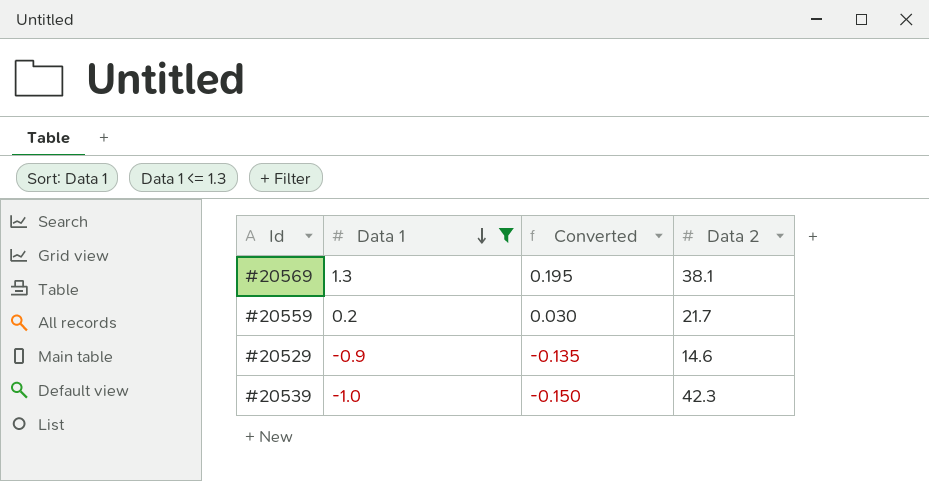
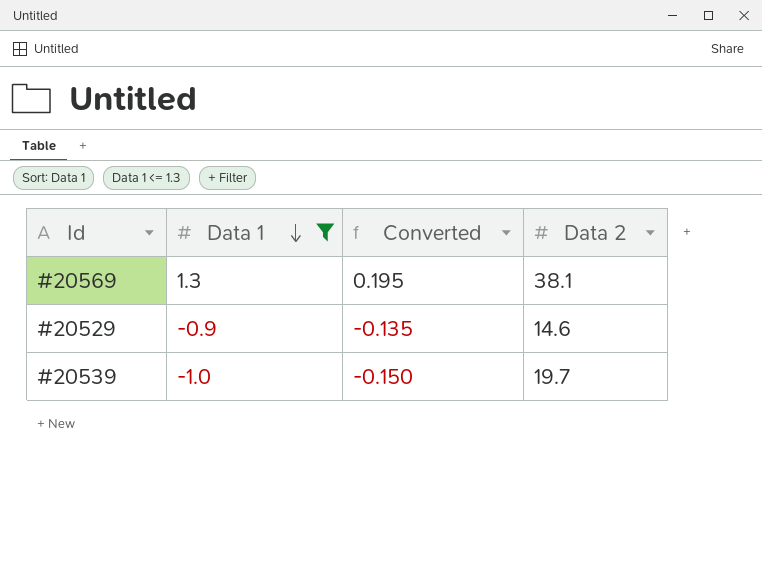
row #20559: 0.2 | 0.030 | 21.7 -> none
#20539 | Data 2: 42.3 -> 19.7

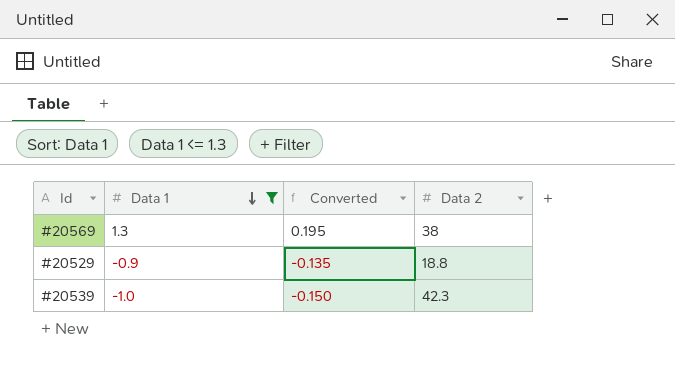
#20569 | Data 2: 38.1 -> 38
#20529 | Data 2: 14.6 -> 18.8
#20539 | Data 2: 19.7 -> 42.3

